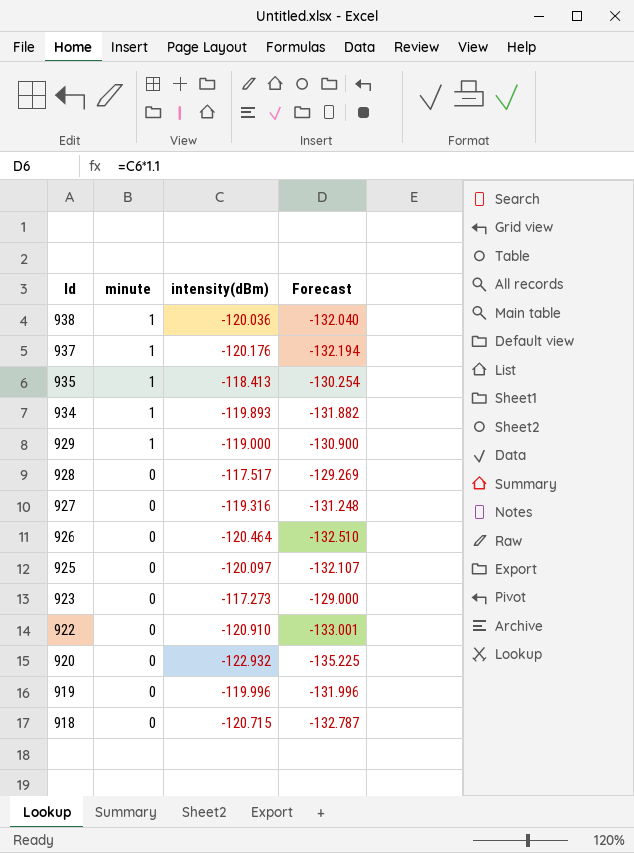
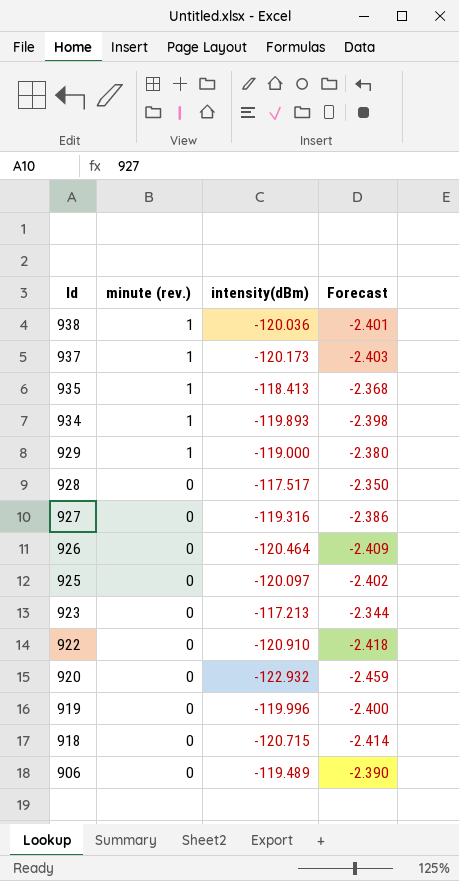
column name: minute -> minute (rev.)
column Forecast | formula: [intensity(dBm)] * 1.1 -> [intensity(dBm)] * 0.02
937 | intensity(dBm): -120.176 -> -120.173
923 | intensity(dBm): -117.273 -> -117.213
row 906: none -> 0 | -119.489 | -2.390

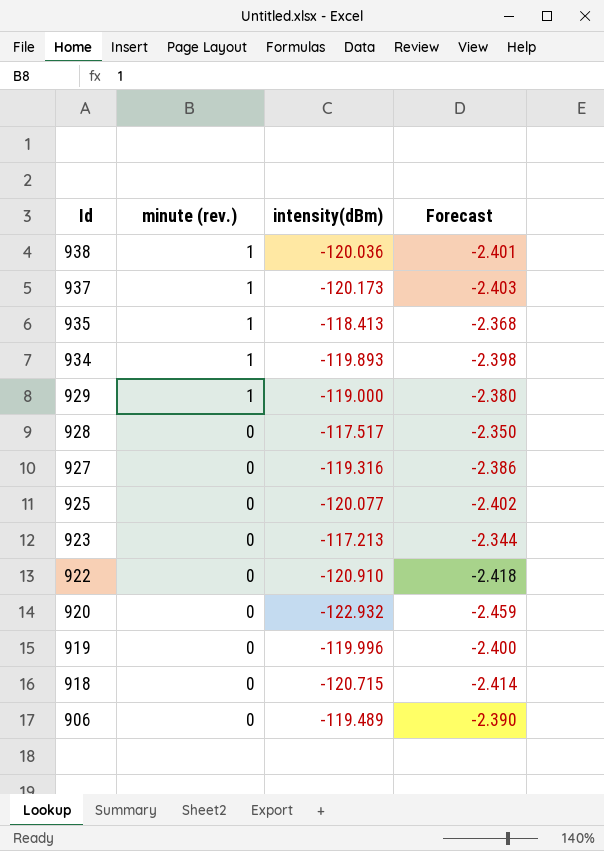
row 926: 0 | -120.464 | -2.409 -> none
925 | intensity(dBm): -120.097 -> -120.077

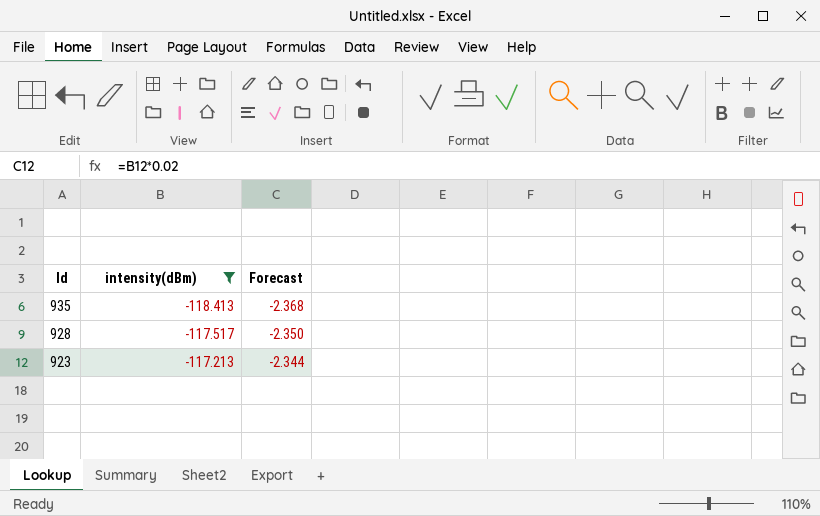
filter: none -> intensity(dBm) >= -118.413
column minute (rev.) | position: 2 -> none

